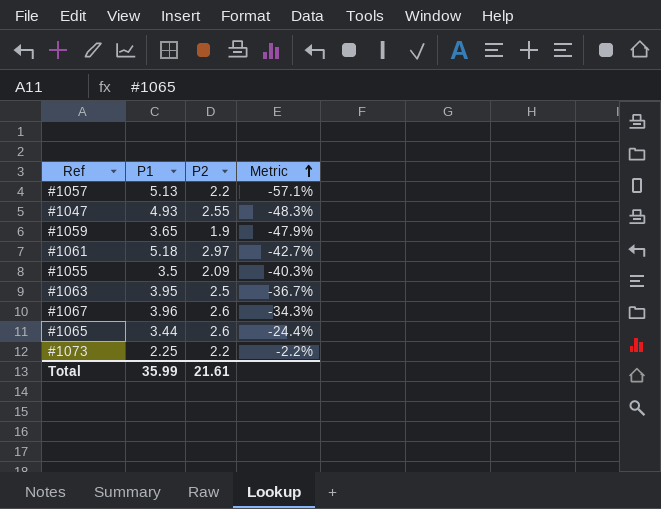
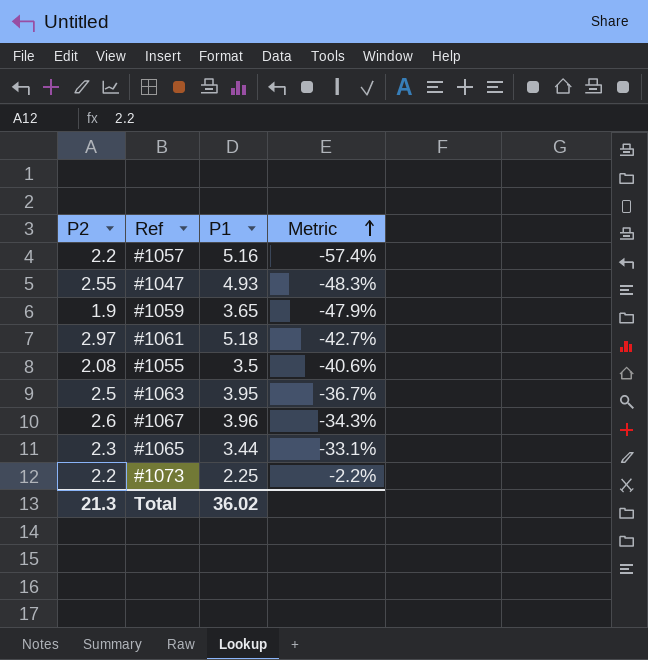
column P2 | position: 3 -> 1
#1057 | P1: 5.13 -> 5.16
#1057 | Metric: -57.1% -> -57.4%
#1055 | P2: 2.09 -> 2.08
#1055 | Metric: -40.3% -> -40.6%
#1065 | P2: 2.6 -> 2.3
#1065 | Metric: -24.4% -> -33.1%
Total | P2: 21.61 -> 21.3
Total | P1: 35.99 -> 36.02

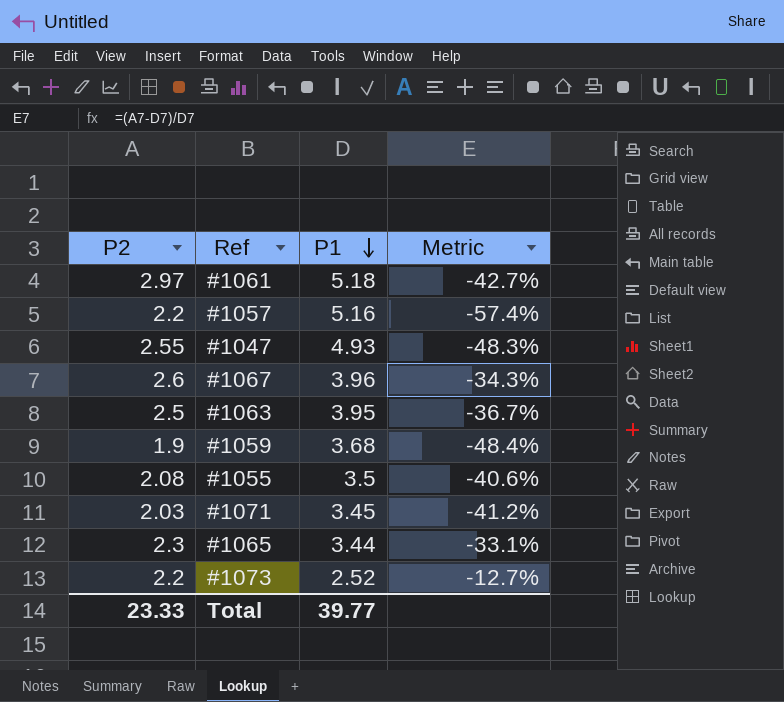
row order: Metric ascending -> P1 descending
#1059 | P1: 3.65 -> 3.68
#1059 | Metric: -47.9% -> -48.4%
row #1071: none -> 2.03 | 3.45 | -41.2%
#1073 | P1: 2.25 -> 2.52
#1073 | Metric: -2.2% -> -12.7%
Total | P2: 21.3 -> 23.33
Total | P1: 36.02 -> 39.77

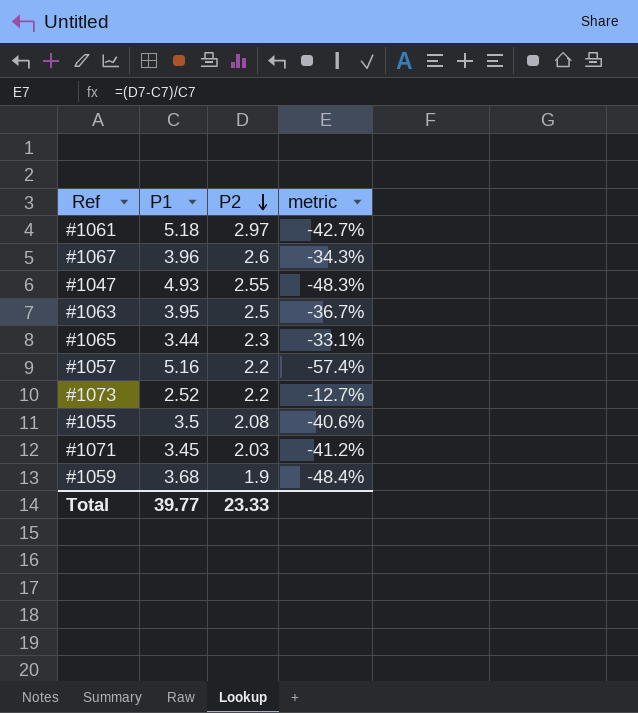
row order: P1 descending -> P2 descending
column P2 | position: 1 -> 3
column name: Metric -> metric

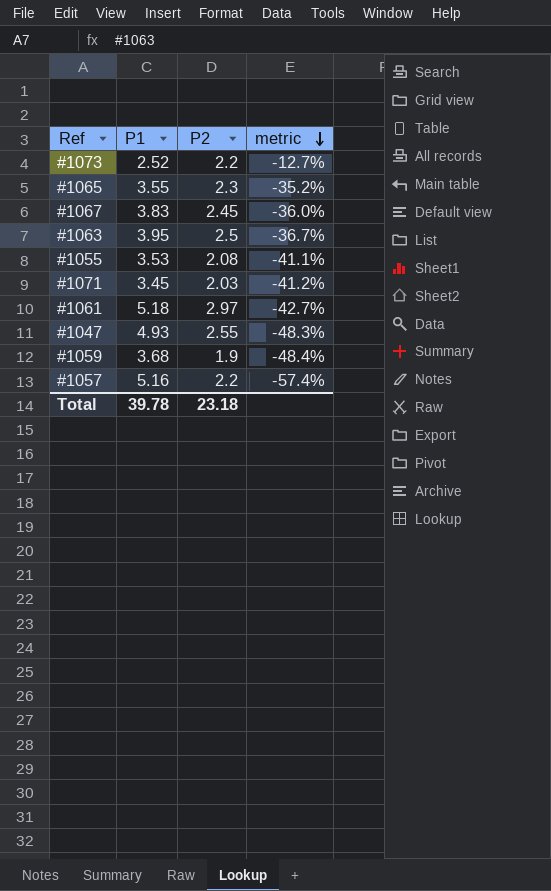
row order: P2 descending -> metric descending
#1065 | P1: 3.44 -> 3.55
#1065 | metric: -33.1% -> -35.2%
#1067 | P1: 3.96 -> 3.83
#1067 | P2: 2.6 -> 2.45
#1067 | metric: -34.3% -> -36.0%
#1055 | P1: 3.5 -> 3.53
#1055 | metric: -40.6% -> -41.1%
Total | P1: 39.77 -> 39.78
Total | P2: 23.33 -> 23.18

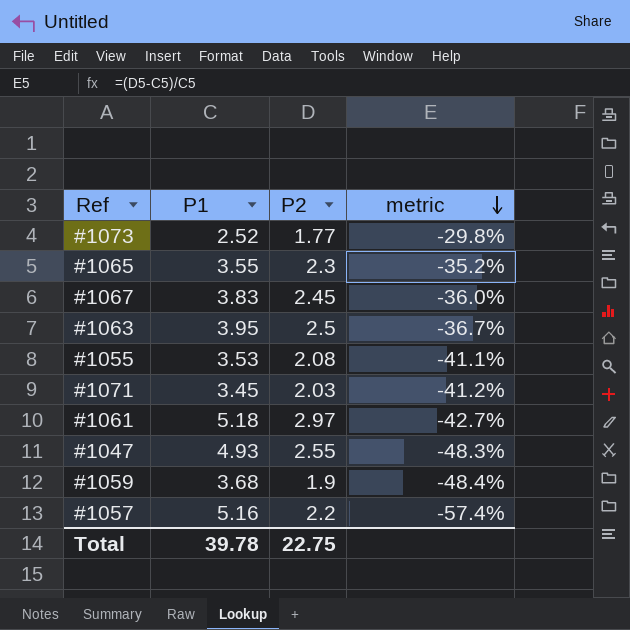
#1073 | P2: 2.2 -> 1.77
#1073 | metric: -12.7% -> -29.8%
Total | P2: 23.18 -> 22.75

